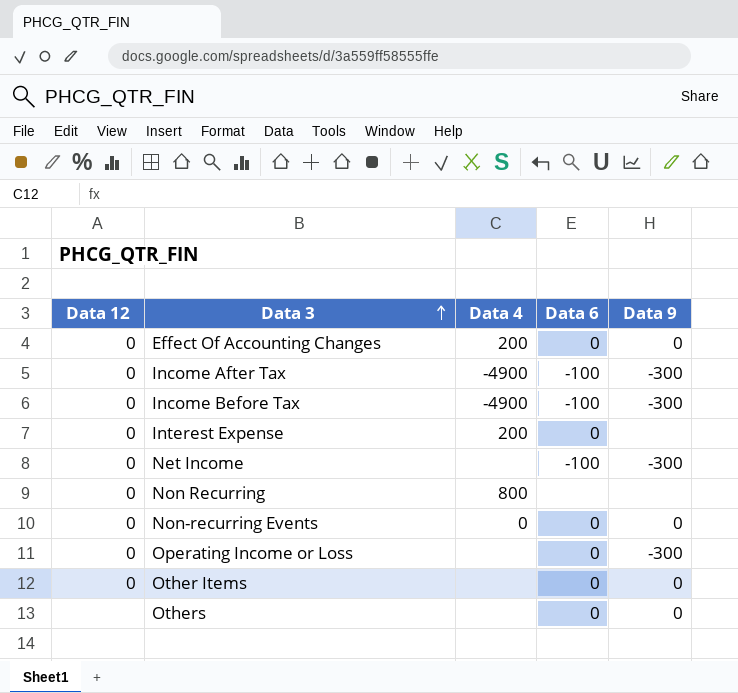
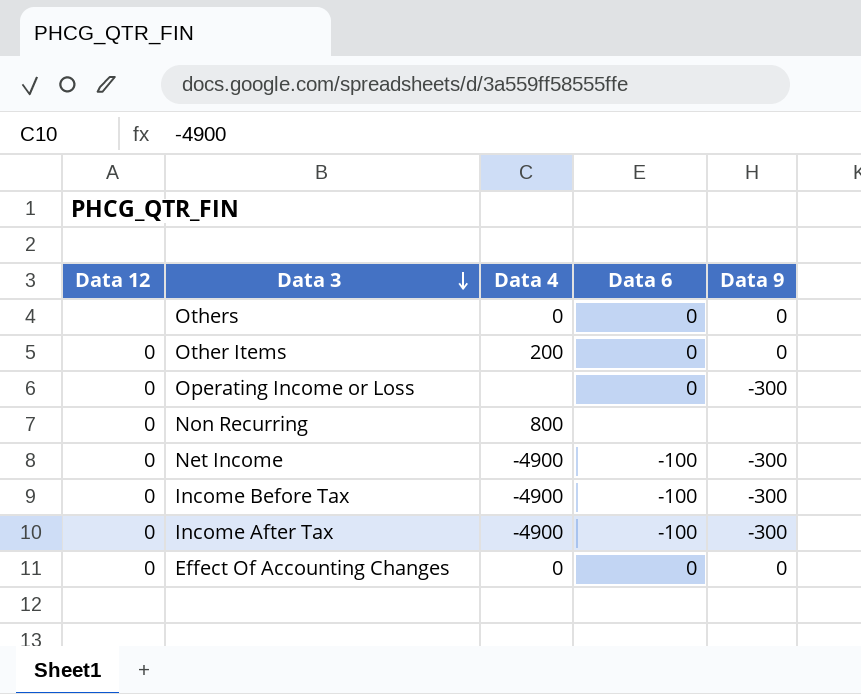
row order: Data 3 ascending -> Data 3 descending
row Interest Expense: 0 | 200 | 0 | none -> none
row Non-recurring Events: 0 | 0 | 0 | 0 -> none
Others | Data 4: none -> 0
Other Items | Data 4: none -> 200
Net Income | Data 4: none -> -4900
Effect Of Accounting Changes | Data 4: 200 -> 0

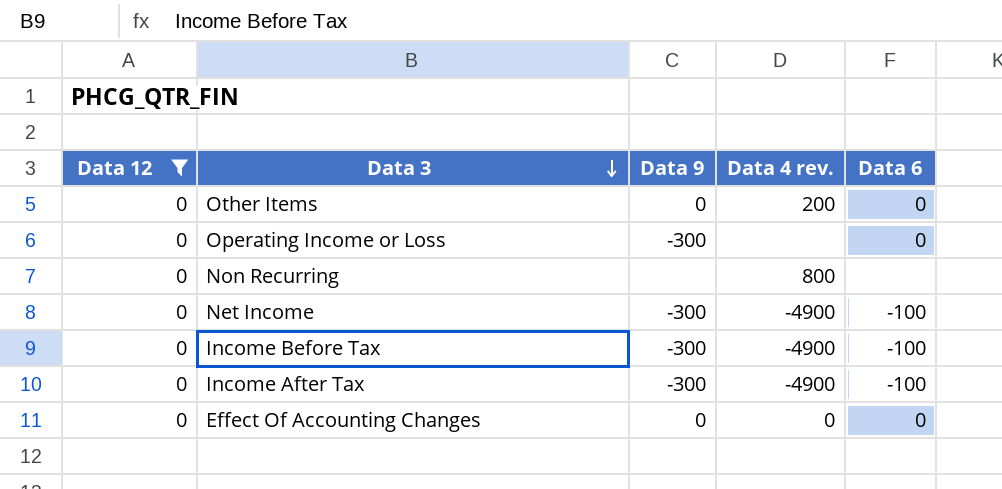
filter: none -> Data 12 = 0
column Data 9 | position: 5 -> 3
column name: Data 4 -> Data 4 rev.

